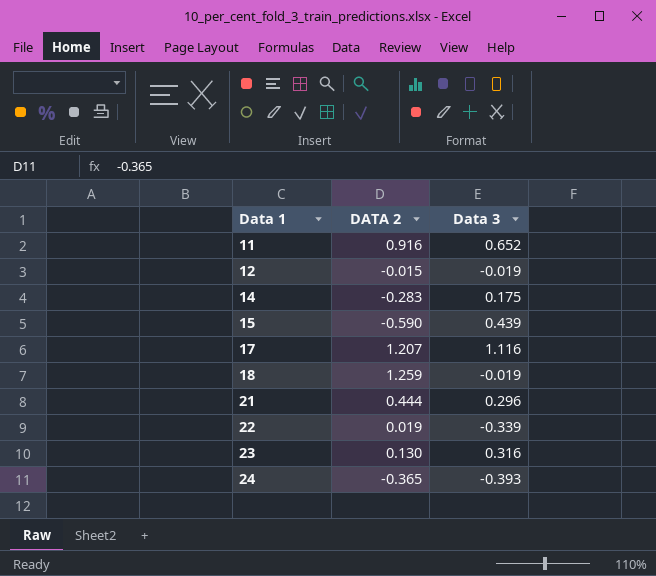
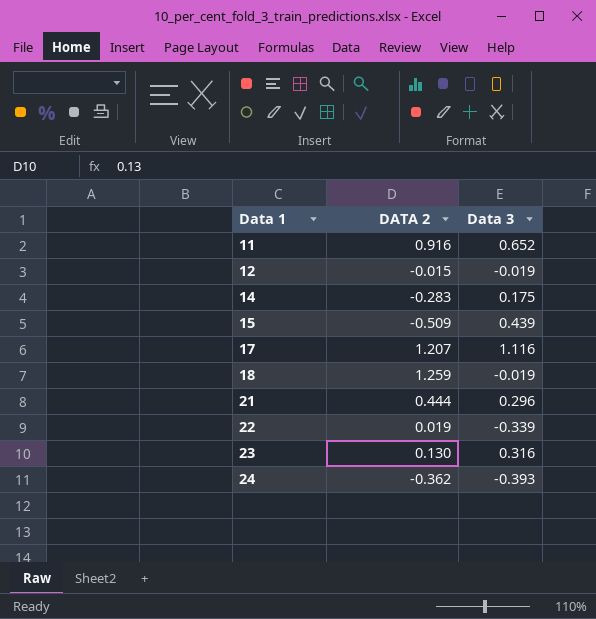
15 | DATA 2: -0.590 -> -0.509
24 | DATA 2: -0.365 -> -0.362

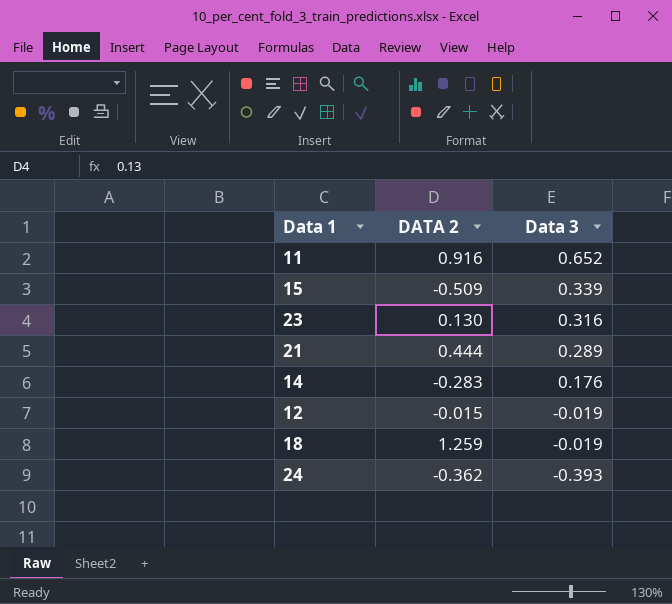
row order: Data 1 ascending -> Data 3 descending
row 17: 1.207 | 1.116 -> none
row 22: 0.019 | -0.339 -> none
15 | Data 3: 0.439 -> 0.339
21 | Data 3: 0.296 -> 0.289
14 | Data 3: 0.175 -> 0.176

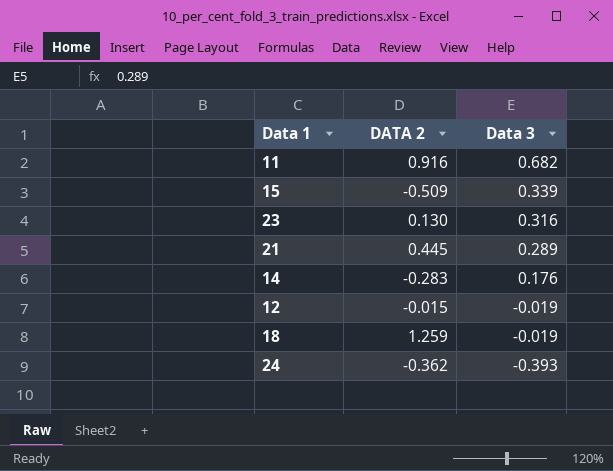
11 | Data 3: 0.652 -> 0.682
21 | DATA 2: 0.444 -> 0.445

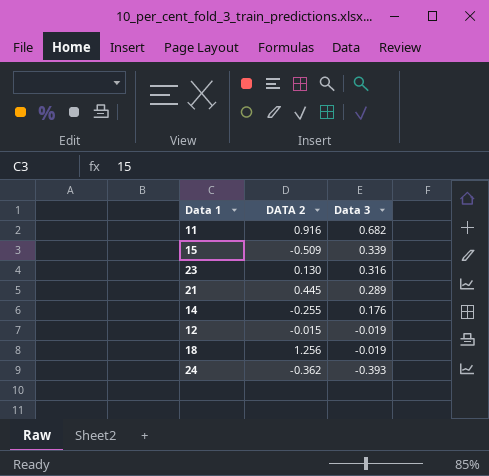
14 | DATA 2: -0.283 -> -0.255
18 | DATA 2: 1.259 -> 1.256

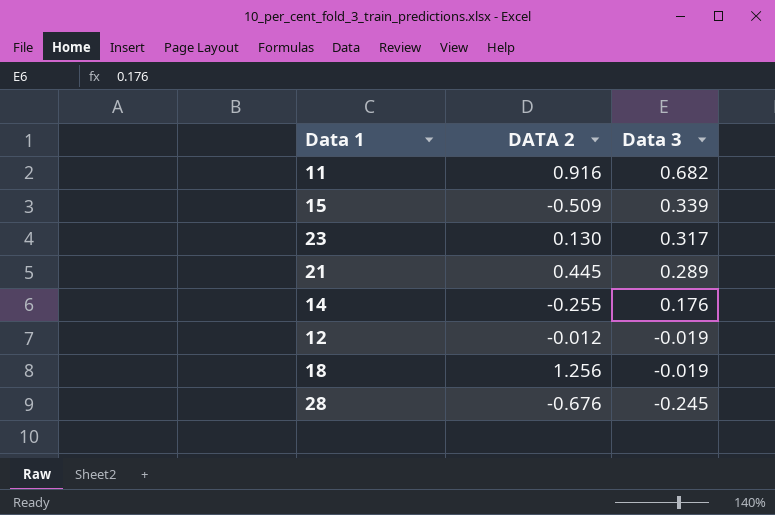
row 24: -0.362 | -0.393 -> none
23 | Data 3: 0.316 -> 0.317
12 | DATA 2: -0.015 -> -0.012
row 28: none -> -0.676 | -0.245

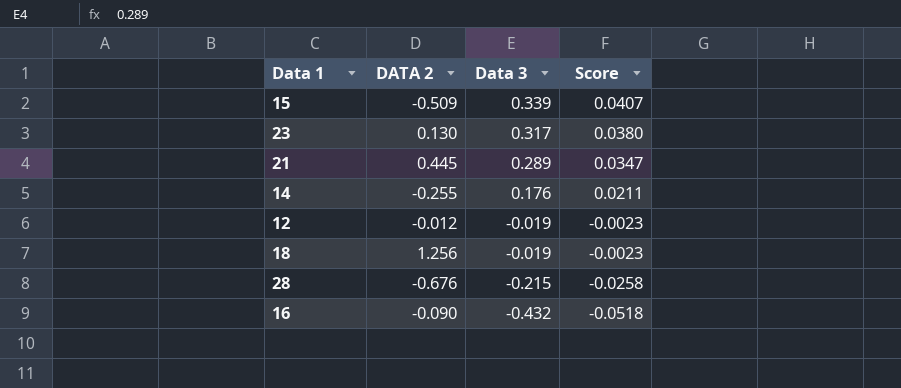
column Score | formula: none -> [Data 3] * 0.12
row 11: 0.916 | 0.682 -> none
28 | Data 3: -0.245 -> -0.215
row 16: none -> -0.090 | -0.432 | -0.0518

